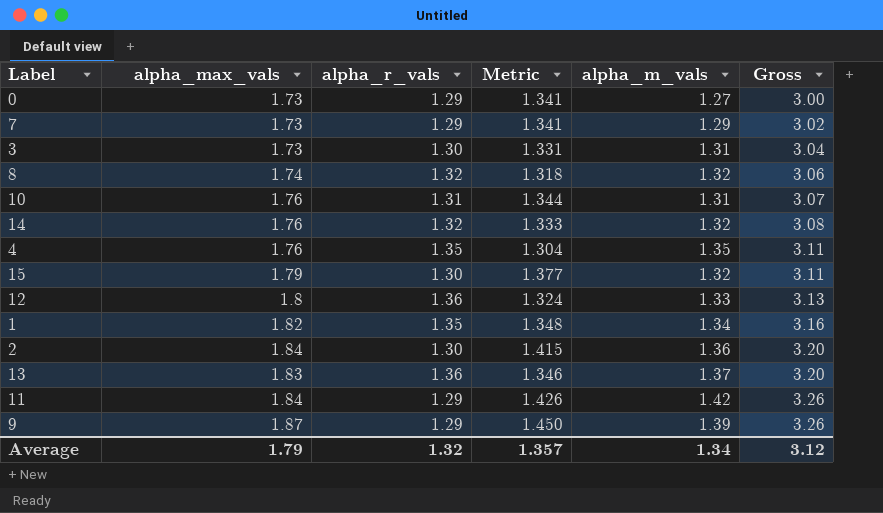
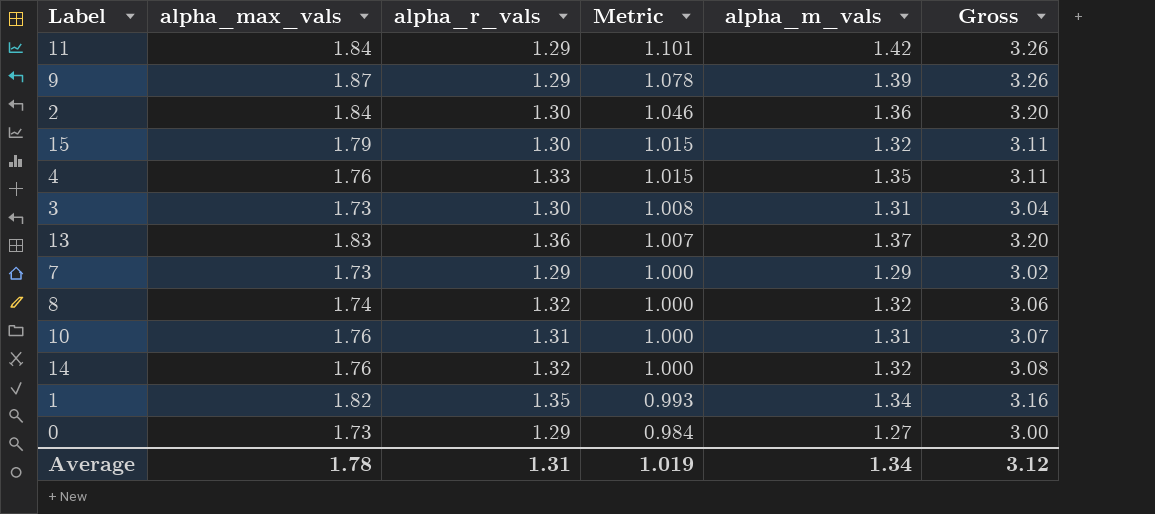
row order: Gross ascending -> Metric descending
column Metric | formula: [alpha_max_vals] / [alpha_r_vals] -> [alpha_m_vals] / [alpha_r_vals]
row 12: 1.8 | 1.36 | 1.324 | 1.33 | 3.13 -> none
4 | alpha_r_vals: 1.35 -> 1.33
Average | alpha_max_vals: 1.79 -> 1.78
Average | alpha_r_vals: 1.32 -> 1.31
Average | Metric: 1.357 -> 1.019

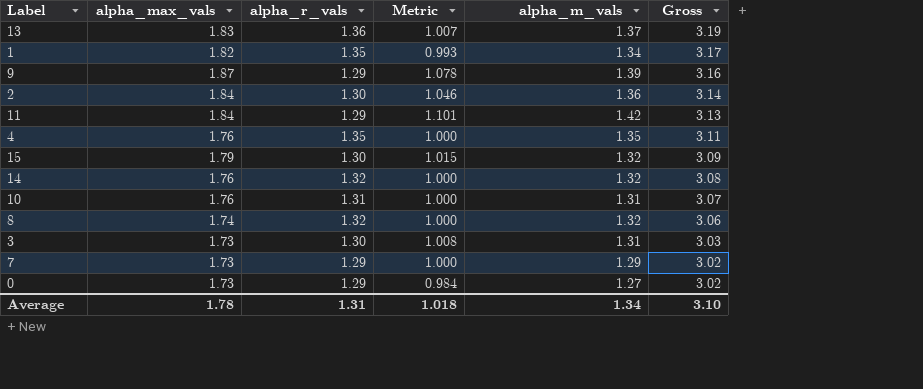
row order: Metric descending -> Gross descending
column Gross | formula: [alpha_max_vals] + [alpha_m_vals] -> [alpha_max_vals] + [alpha_r_vals]
4 | alpha_r_vals: 1.33 -> 1.35
4 | Metric: 1.015 -> 1.000
Average | Metric: 1.019 -> 1.018
Average | Gross: 3.12 -> 3.10

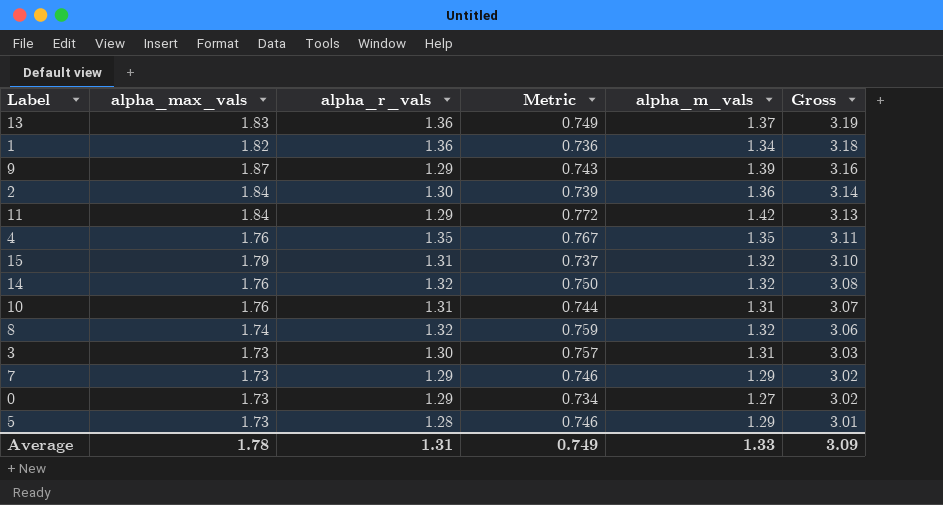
column Metric | formula: [alpha_m_vals] / [alpha_r_vals] -> [alpha_m_vals] / [alpha_max_vals]
1 | alpha_r_vals: 1.35 -> 1.36
1 | Gross: 3.17 -> 3.18
15 | alpha_r_vals: 1.30 -> 1.31
15 | Gross: 3.09 -> 3.10
row 5: none -> 1.73 | 1.28 | 0.746 | 1.29 | 3.01
Average | Metric: 1.018 -> 0.749
Average | alpha_m_vals: 1.34 -> 1.33
Average | Gross: 3.10 -> 3.09

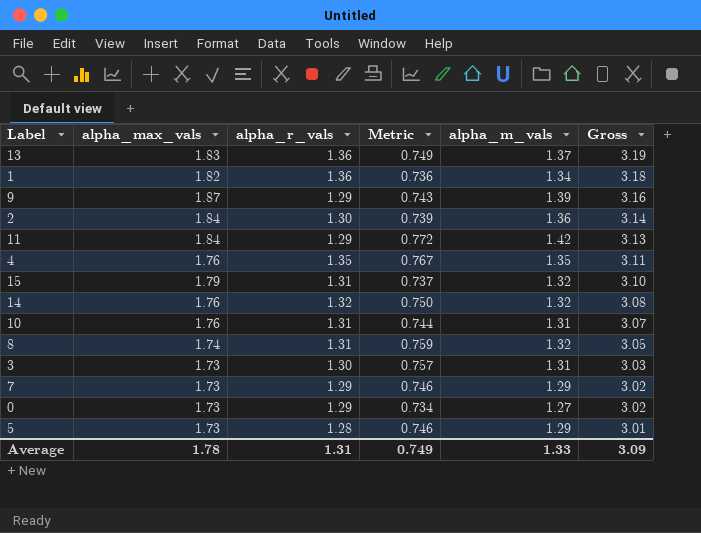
8 | alpha_r_vals: 1.32 -> 1.31
8 | Gross: 3.06 -> 3.05

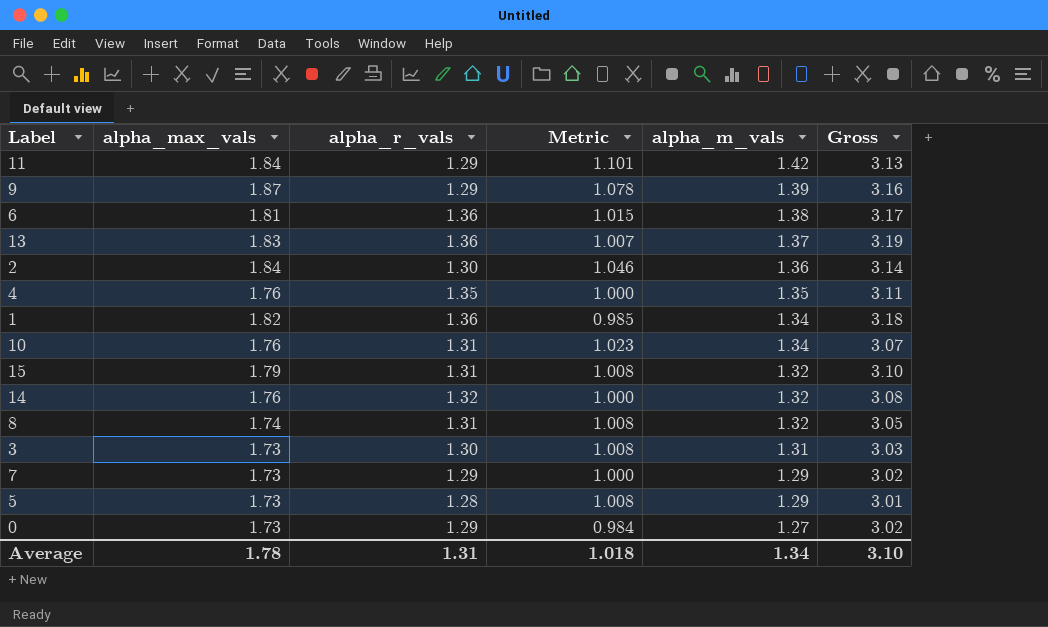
row order: Gross descending -> alpha_m_vals descending
column Metric | formula: [alpha_m_vals] / [alpha_max_vals] -> [alpha_m_vals] / [alpha_r_vals]
row 6: none -> 1.81 | 1.36 | 1.015 | 1.38 | 3.17
10 | alpha_m_vals: 1.31 -> 1.34
Average | Metric: 0.749 -> 1.018
Average | alpha_m_vals: 1.33 -> 1.34
Average | Gross: 3.09 -> 3.10

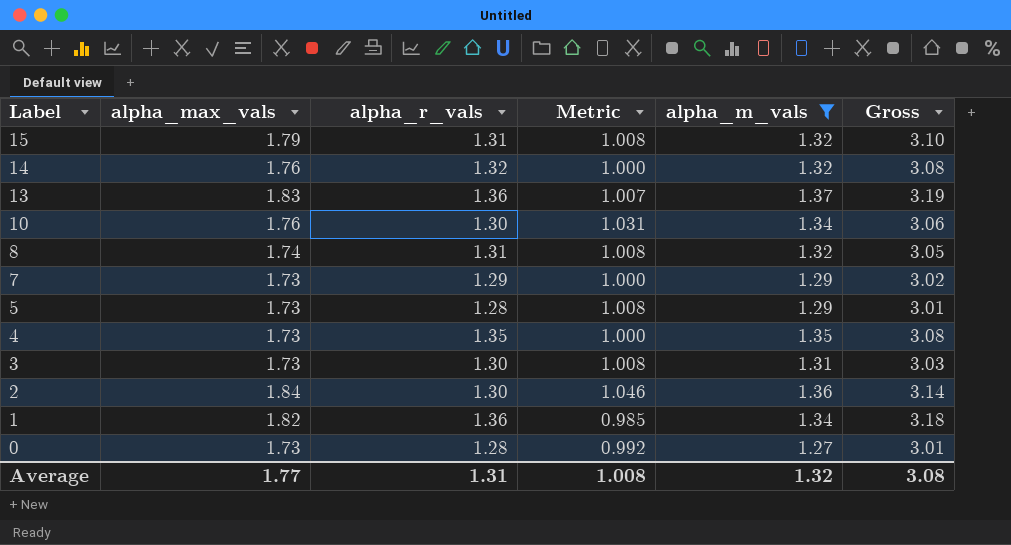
filter: none -> alpha_m_vals <= 1.37
row order: alpha_m_vals descending -> Label descending
10 | alpha_r_vals: 1.31 -> 1.30
10 | Metric: 1.023 -> 1.031
10 | Gross: 3.07 -> 3.06
4 | alpha_max_vals: 1.76 -> 1.73
4 | Gross: 3.11 -> 3.08
0 | alpha_r_vals: 1.29 -> 1.28
0 | Metric: 0.984 -> 0.992
0 | Gross: 3.02 -> 3.01
Average | alpha_max_vals: 1.78 -> 1.77
Average | Metric: 1.018 -> 1.008
Average | alpha_m_vals: 1.34 -> 1.32
Average | Gross: 3.10 -> 3.08

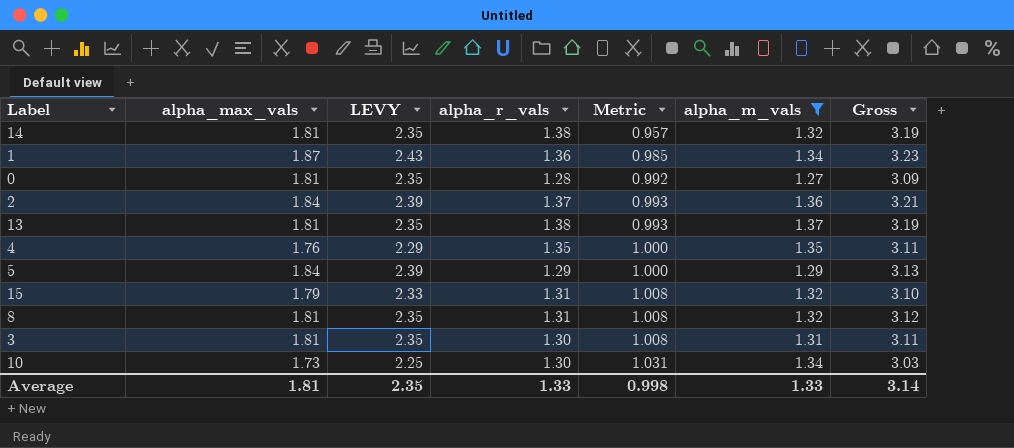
row order: Label descending -> Metric ascending
column LEVY | formula: none -> [alpha_max_vals] * 1.3
row 7: 1.73 | 1.29 | 1.000 | 1.29 | 3.02 -> none
14 | alpha_max_vals: 1.76 -> 1.81
14 | alpha_r_vals: 1.32 -> 1.38
14 | Metric: 1.000 -> 0.957
14 | Gross: 3.08 -> 3.19
1 | alpha_max_vals: 1.82 -> 1.87
1 | Gross: 3.18 -> 3.23
0 | alpha_max_vals: 1.73 -> 1.81
0 | Gross: 3.01 -> 3.09
2 | alpha_r_vals: 1.30 -> 1.37
2 | Metric: 1.046 -> 0.993
2 | Gross: 3.14 -> 3.21
13 | alpha_max_vals: 1.83 -> 1.81
13 | alpha_r_vals: 1.36 -> 1.38
13 | Metric: 1.007 -> 0.993
4 | alpha_max_vals: 1.73 -> 1.76
4 | Gross: 3.08 -> 3.11
5 | alpha_max_vals: 1.73 -> 1.84
5 | alpha_r_vals: 1.28 -> 1.29
5 | Metric: 1.008 -> 1.000
5 | Gross: 3.01 -> 3.13
8 | alpha_max_vals: 1.74 -> 1.81
8 | Gross: 3.05 -> 3.12
3 | alpha_max_vals: 1.73 -> 1.81
3 | Gross: 3.03 -> 3.11
10 | alpha_max_vals: 1.76 -> 1.73
10 | Gross: 3.06 -> 3.03
Average | alpha_max_vals: 1.77 -> 1.81
Average | alpha_r_vals: 1.31 -> 1.33
Average | Metric: 1.008 -> 0.998
Average | alpha_m_vals: 1.32 -> 1.33
Average | Gross: 3.08 -> 3.14

